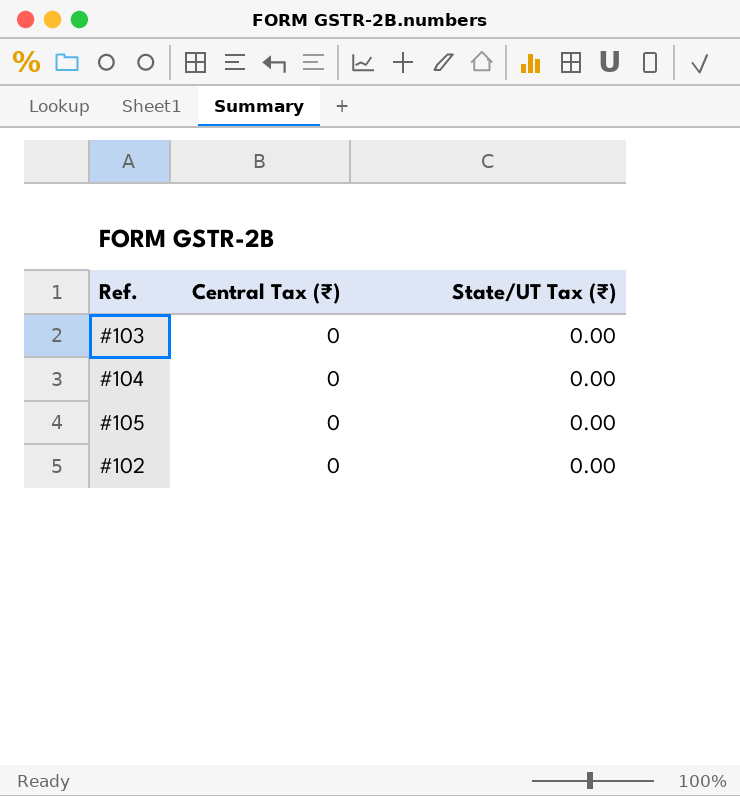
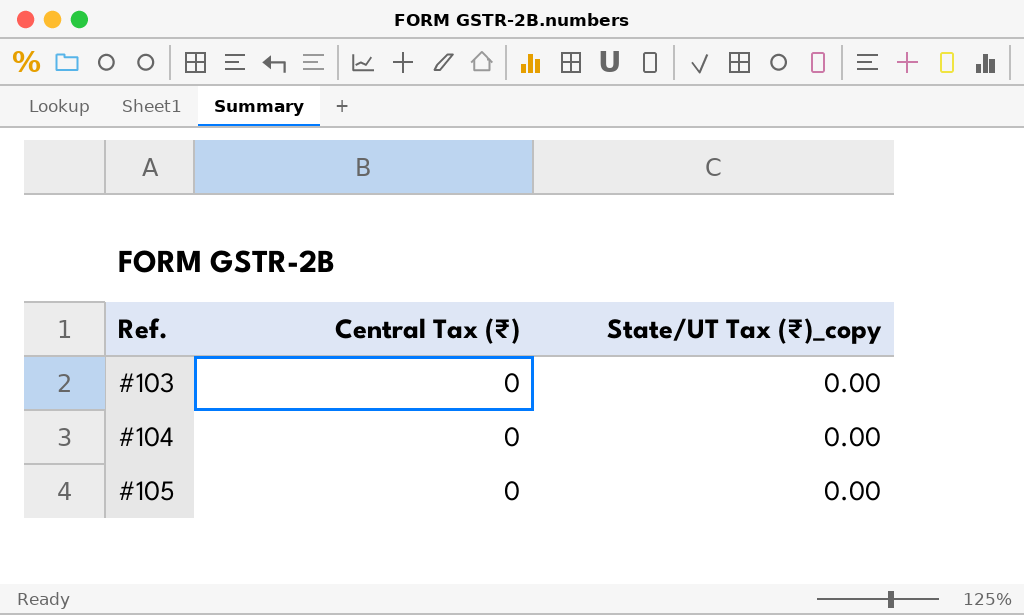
column name: State/UT Tax (₹) -> State/UT Tax (₹)_copy
row #102: 0 | 0.00 -> none

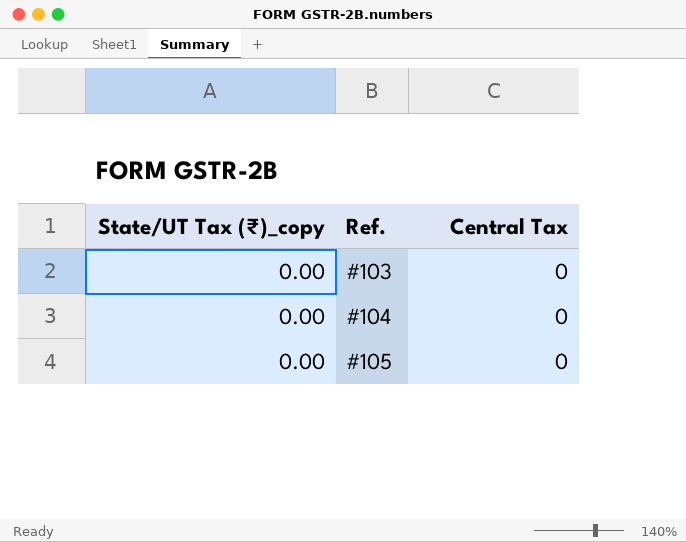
column State/UT Tax (₹)_copy | position: 3 -> 1
column name: Central Tax (₹) -> Central Tax

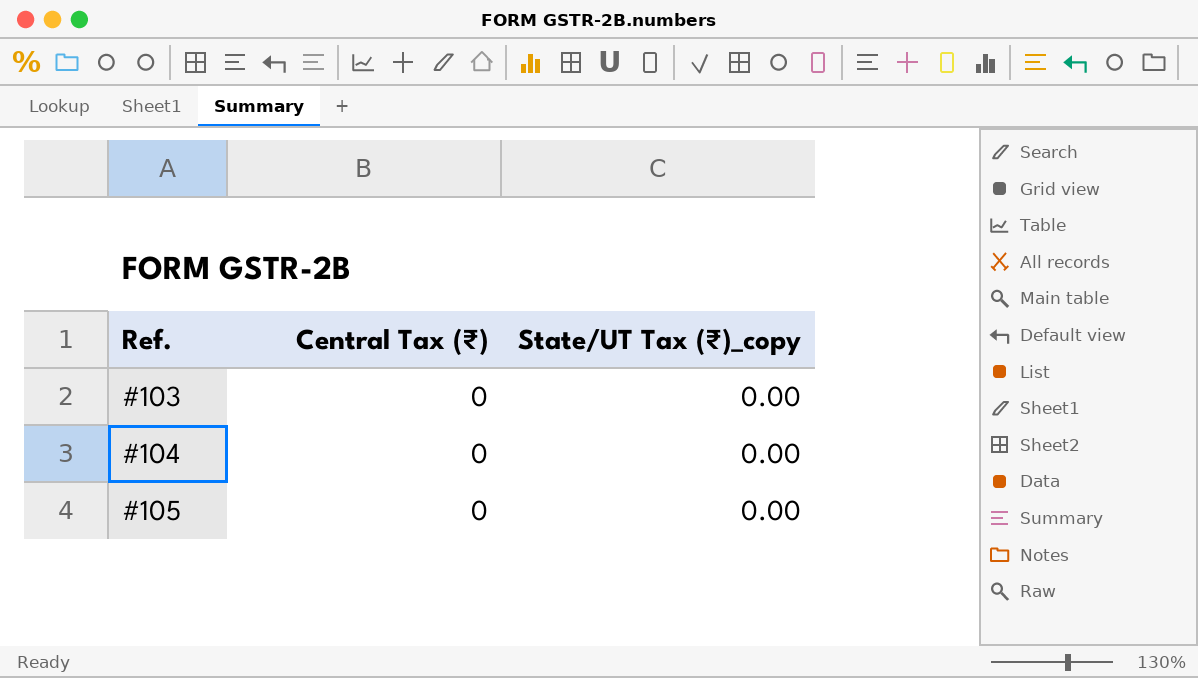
column name: Central Tax -> Central Tax (₹)
column State/UT Tax (₹)_copy | position: 1 -> 3

